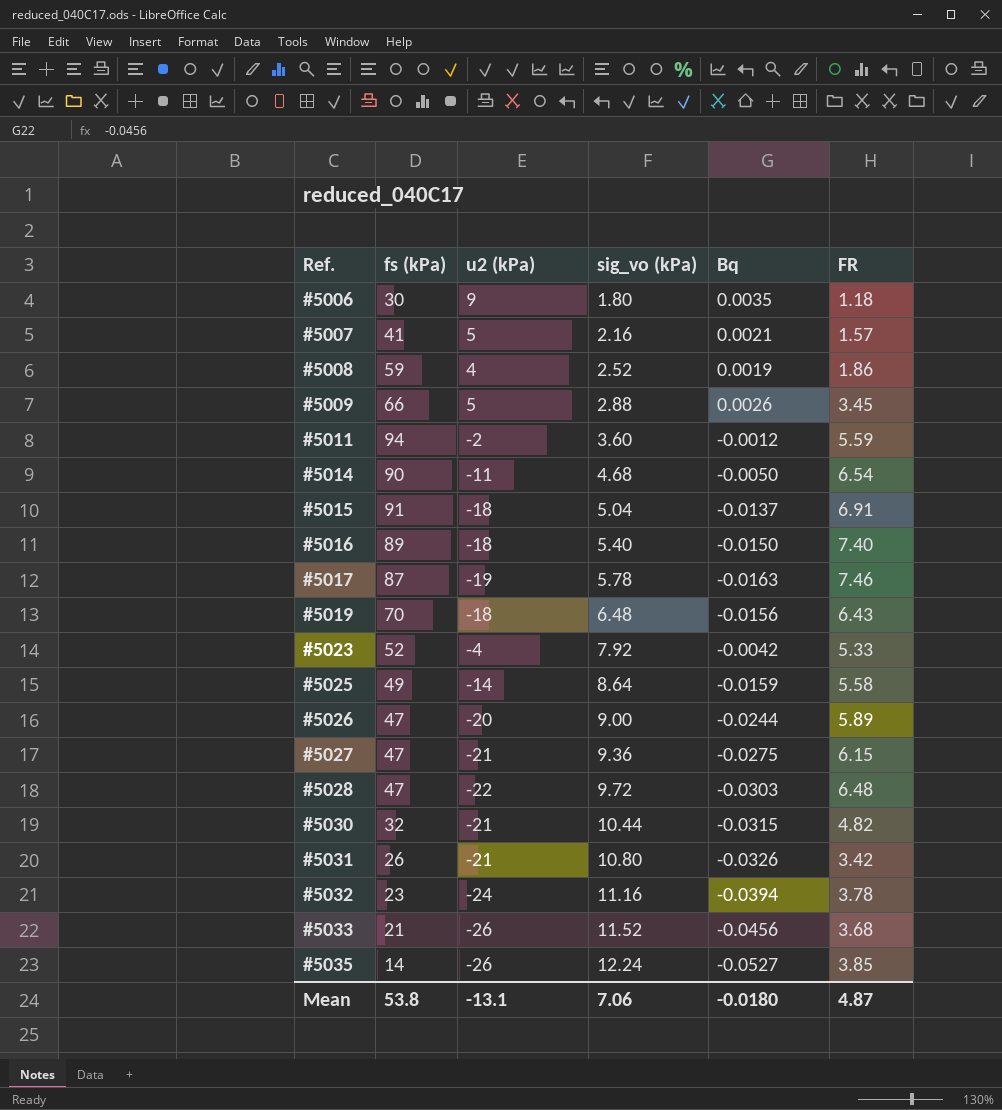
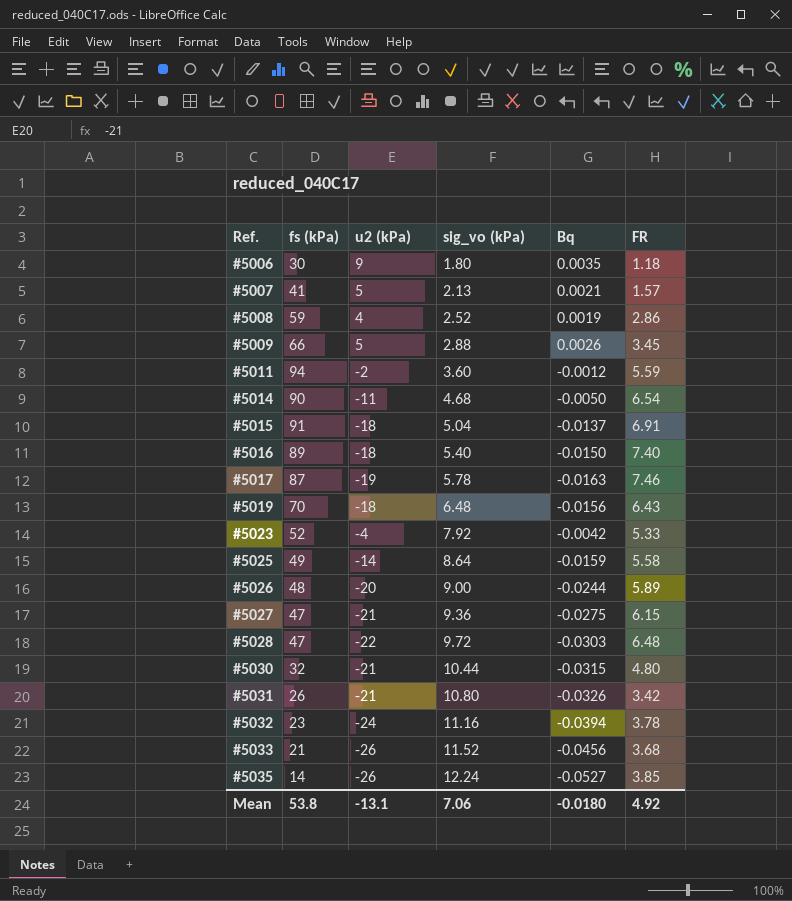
#5007 | sig_vo (kPa): 2.16 -> 2.13
#5008 | FR: 1.86 -> 2.86
#5026 | fs (kPa): 47 -> 48
#5030 | FR: 4.82 -> 4.80
Mean | FR: 4.87 -> 4.92

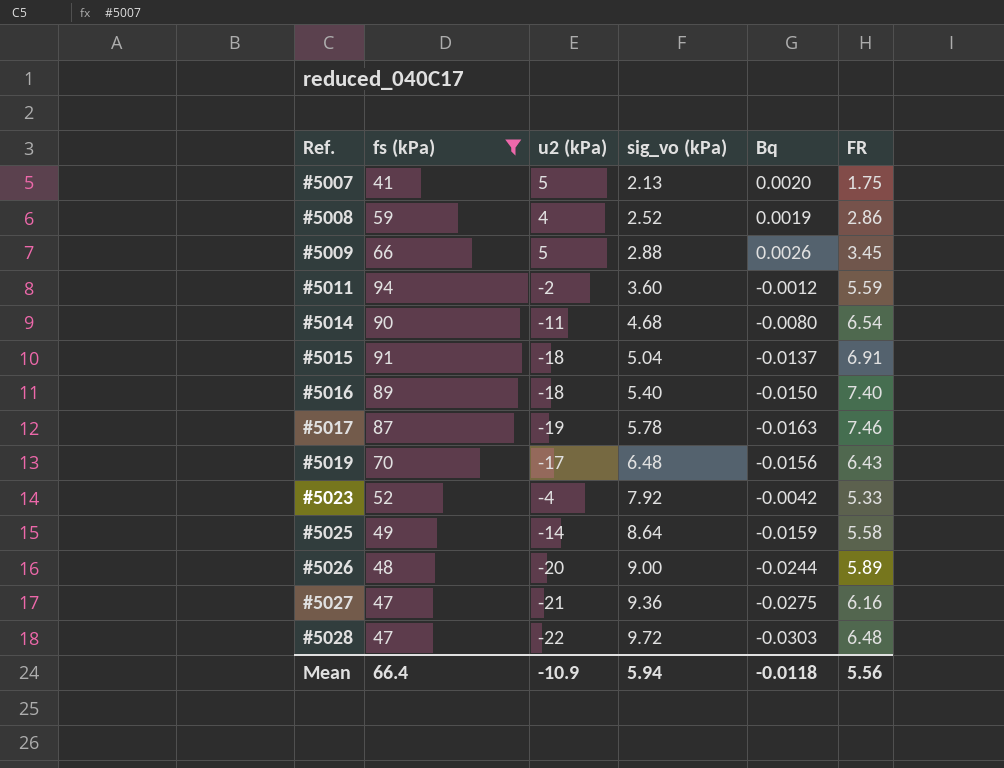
filter: none -> fs (kPa) >= 41
#5007 | Bq: 0.0021 -> 0.0020
#5007 | FR: 1.57 -> 1.75
#5014 | Bq: -0.0050 -> -0.0080
#5019 | u2 (kPa): -18 -> -17
#5027 | FR: 6.15 -> 6.16
Mean | fs (kPa): 53.8 -> 66.4
Mean | u2 (kPa): -13.1 -> -10.9
Mean | sig_vo (kPa): 7.06 -> 5.94
Mean | Bq: -0.0180 -> -0.0118
Mean | FR: 4.92 -> 5.56

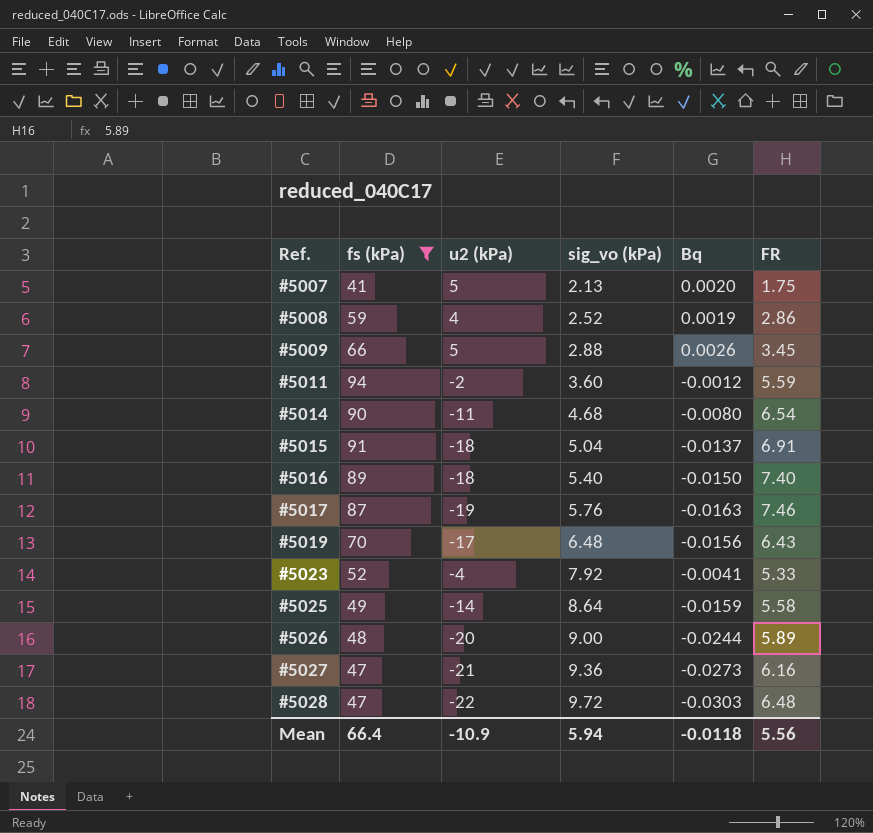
#5017 | sig_vo (kPa): 5.78 -> 5.76
#5023 | Bq: -0.0042 -> -0.0041
#5027 | Bq: -0.0275 -> -0.0273

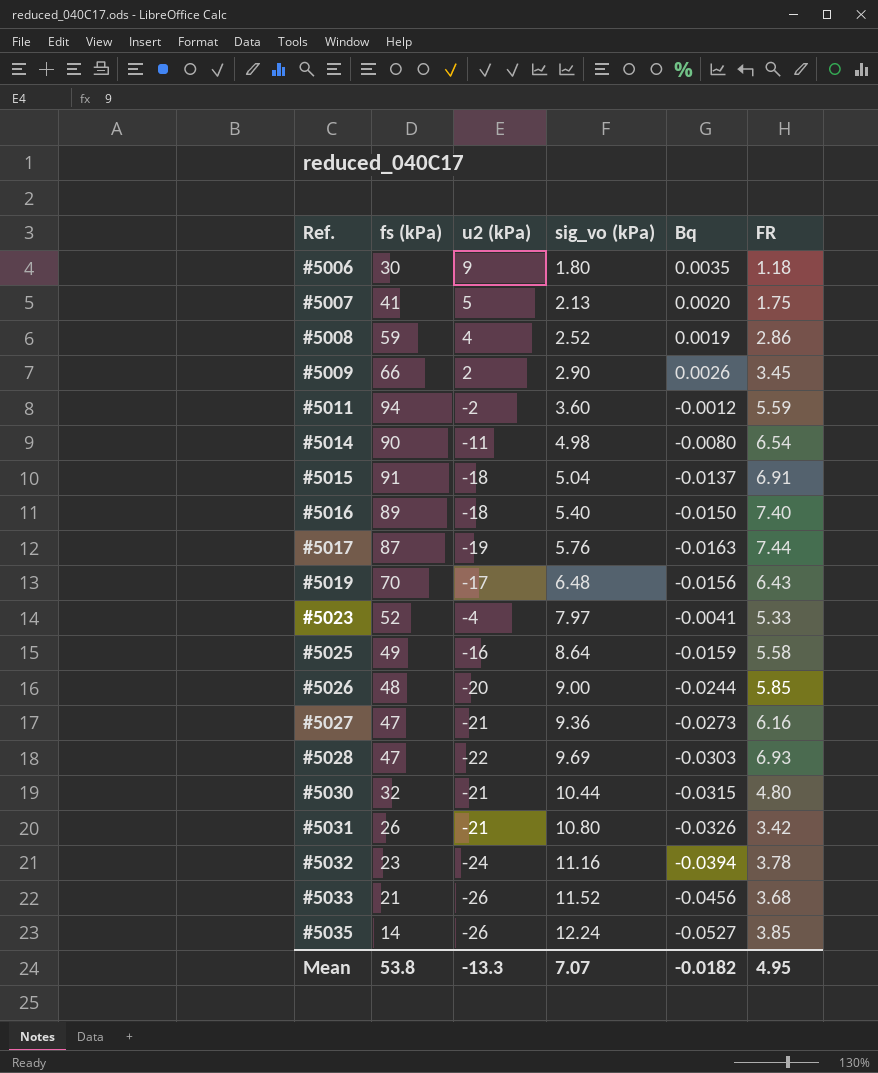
filter: fs (kPa) >= 41 -> none
#5009 | u2 (kPa): 5 -> 2
#5009 | sig_vo (kPa): 2.88 -> 2.90
#5014 | sig_vo (kPa): 4.68 -> 4.98
#5017 | FR: 7.46 -> 7.44
#5023 | sig_vo (kPa): 7.92 -> 7.97
#5025 | u2 (kPa): -14 -> -16
#5026 | FR: 5.89 -> 5.85
#5028 | sig_vo (kPa): 9.72 -> 9.69
#5028 | FR: 6.48 -> 6.93
Mean | fs (kPa): 66.4 -> 53.8
Mean | u2 (kPa): -10.9 -> -13.3
Mean | sig_vo (kPa): 5.94 -> 7.07
Mean | Bq: -0.0118 -> -0.0182
Mean | FR: 5.56 -> 4.95

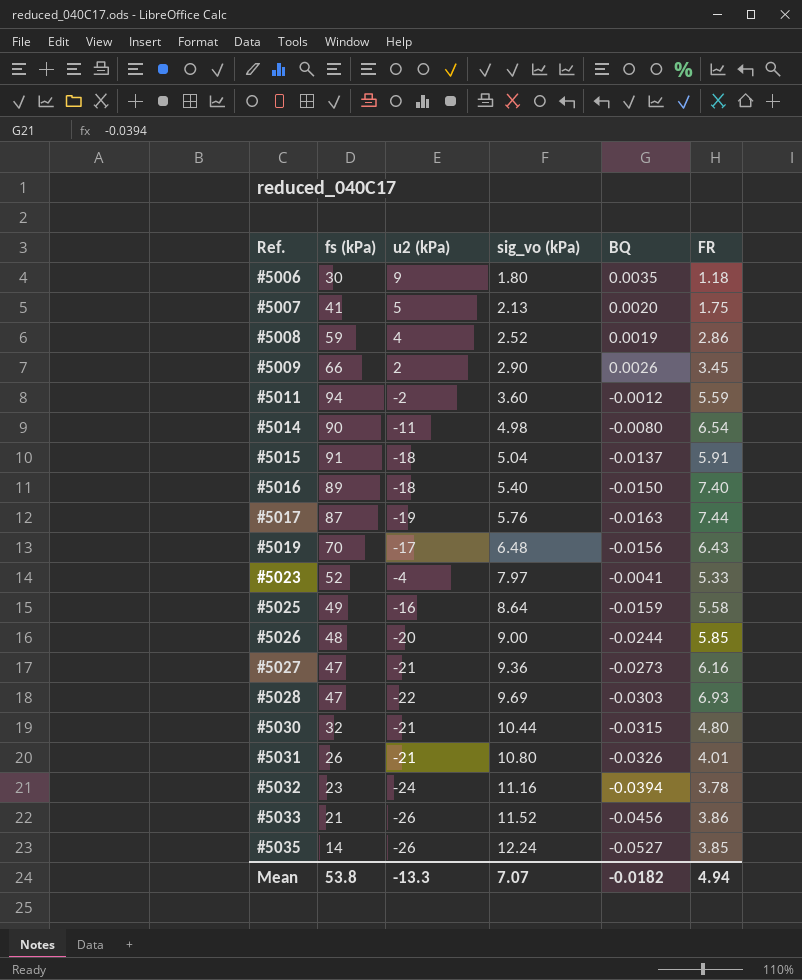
column name: Bq -> BQ
#5015 | FR: 6.91 -> 5.91
#5031 | FR: 3.42 -> 4.01
#5033 | FR: 3.68 -> 3.86
Mean | FR: 4.95 -> 4.94

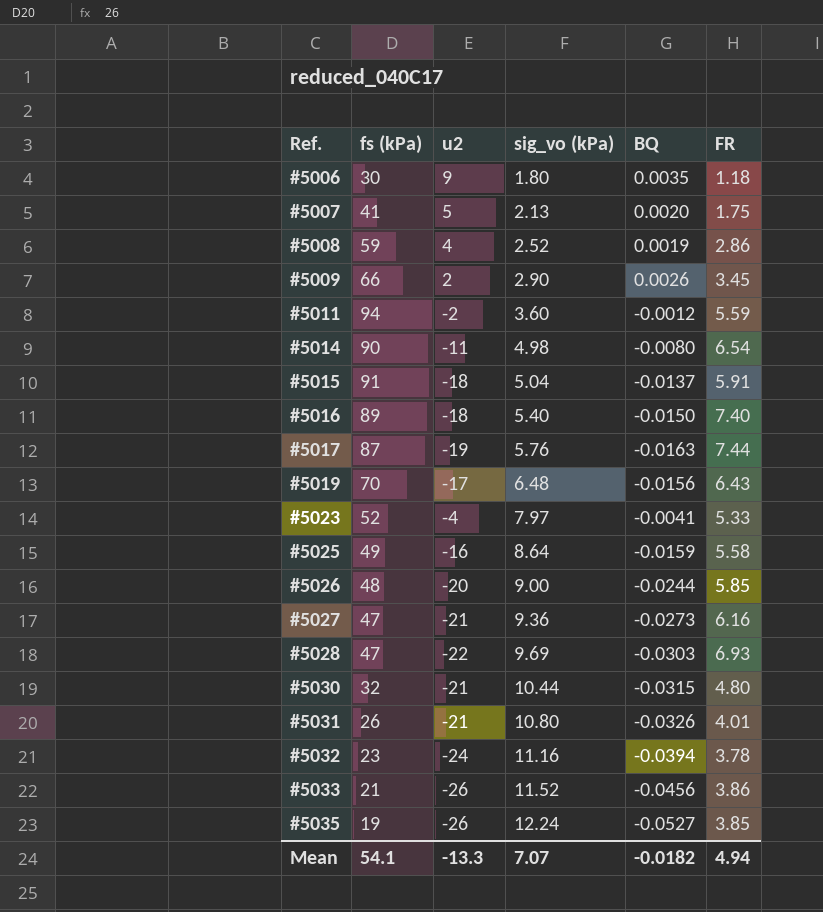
column name: u2 (kPa) -> u2
#5035 | fs (kPa): 14 -> 19
Mean | fs (kPa): 53.8 -> 54.1

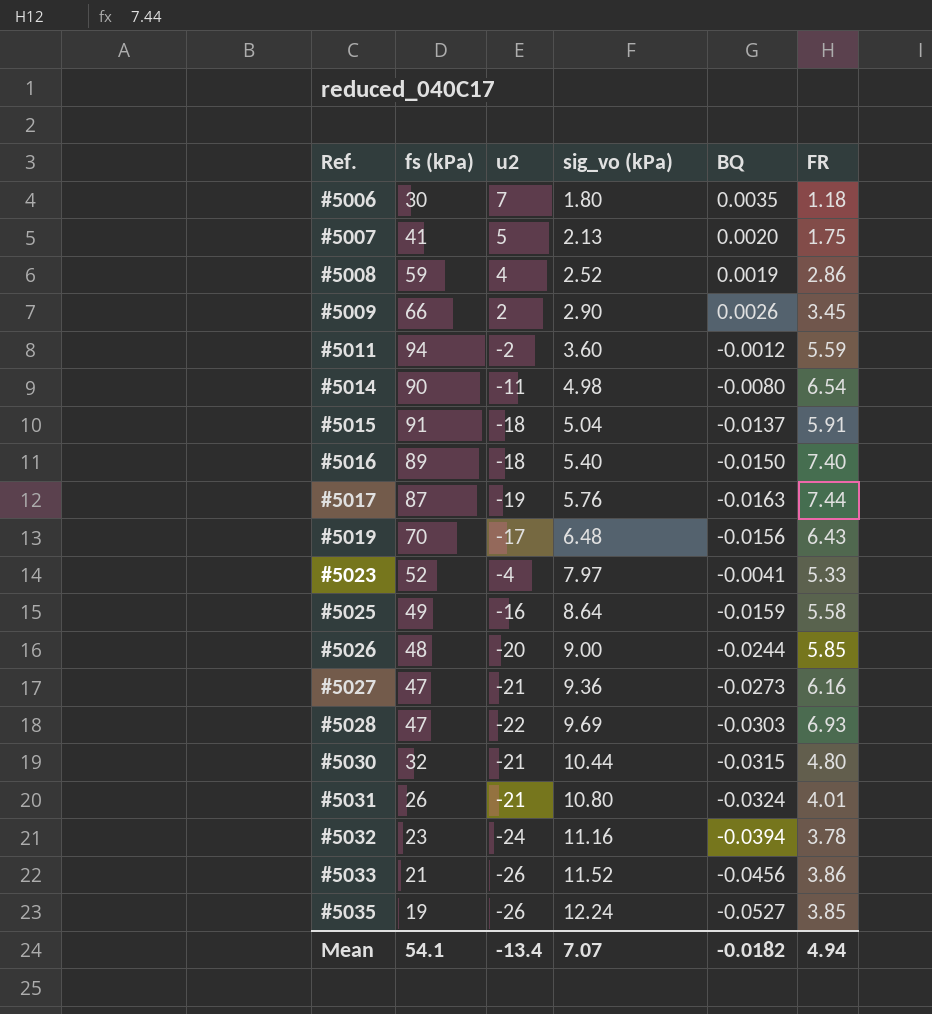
#5006 | u2: 9 -> 7
#5031 | BQ: -0.0326 -> -0.0324
Mean | u2: -13.3 -> -13.4

